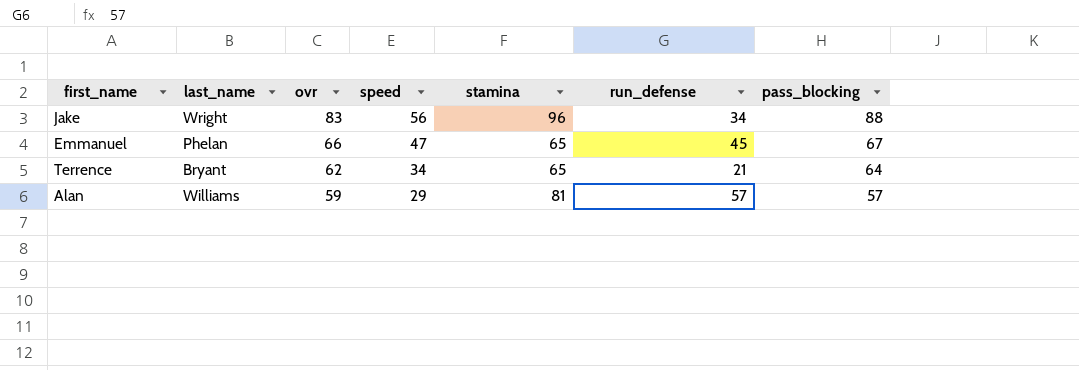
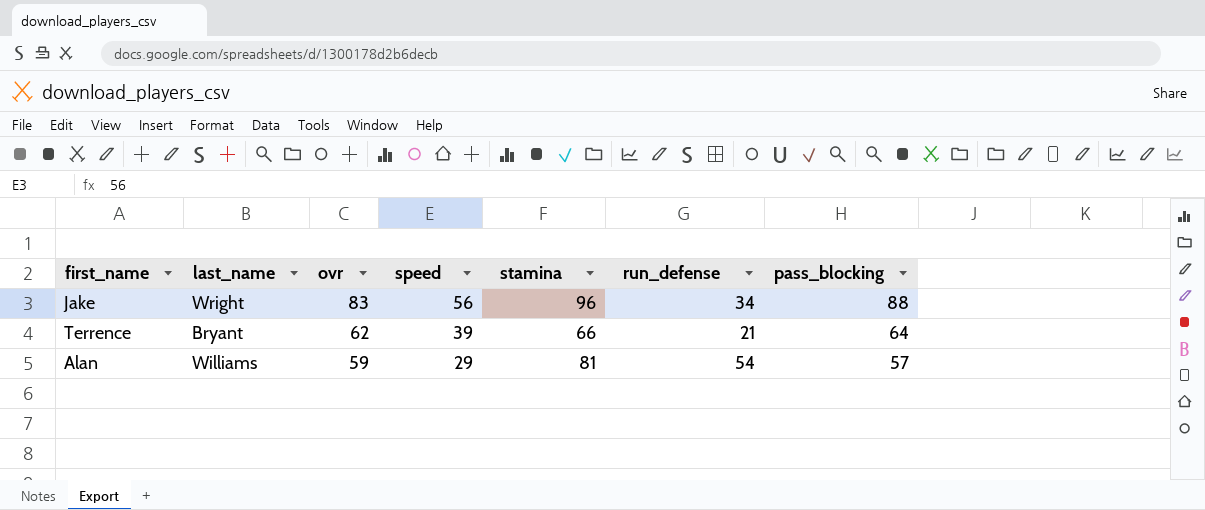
row Emmanuel: Phelan | 66 | 47 | 65 | 45 | 67 -> none
Terrence | speed: 34 -> 39
Terrence | stamina: 65 -> 66
Alan | run_defense: 57 -> 54

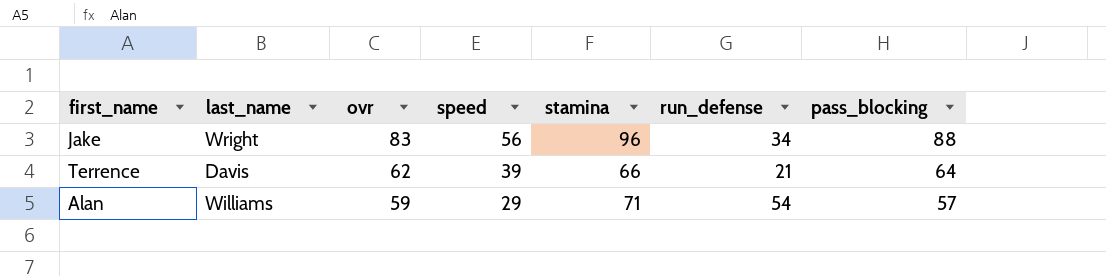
Terrence | last_name: Bryant -> Davis
Alan | stamina: 81 -> 71

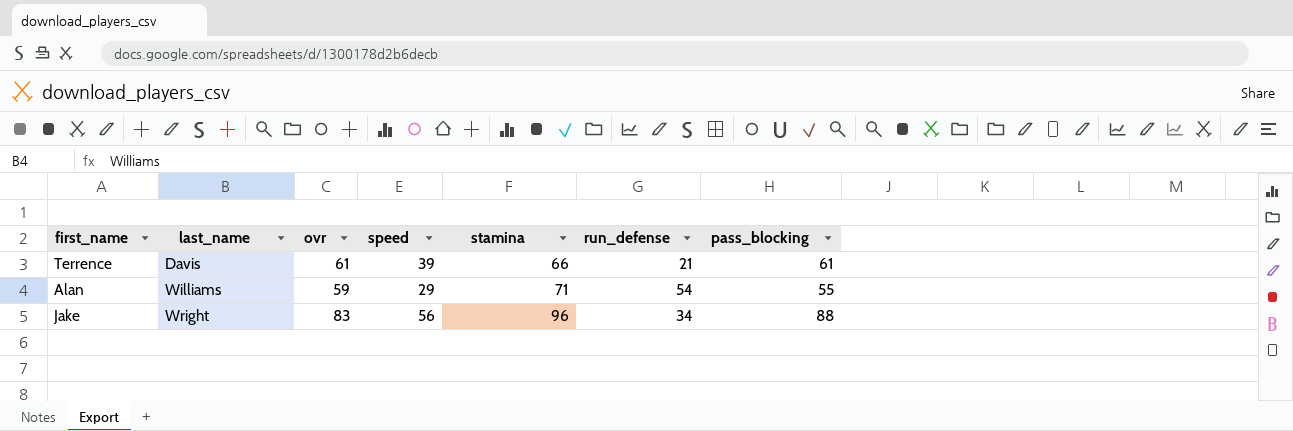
row order: ovr descending -> last_name ascending
Terrence | ovr: 62 -> 61
Terrence | pass_blocking: 64 -> 61
Alan | pass_blocking: 57 -> 55

